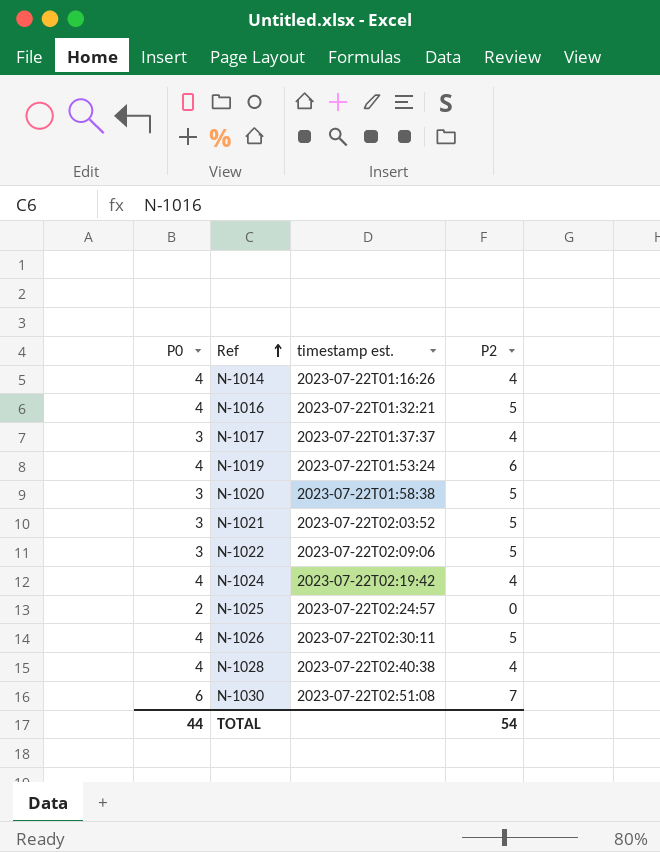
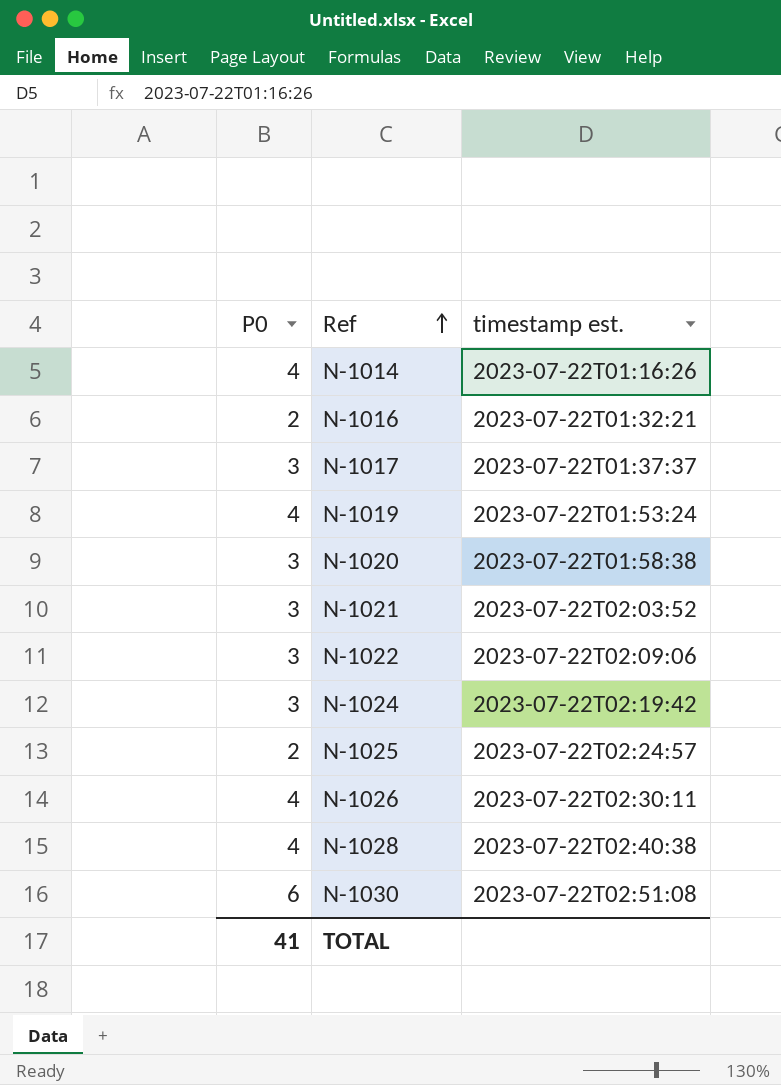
column P2 | position: 4 -> none
N-1016 | P0: 4 -> 2
N-1024 | P0: 4 -> 3
TOTAL | P0: 44 -> 41

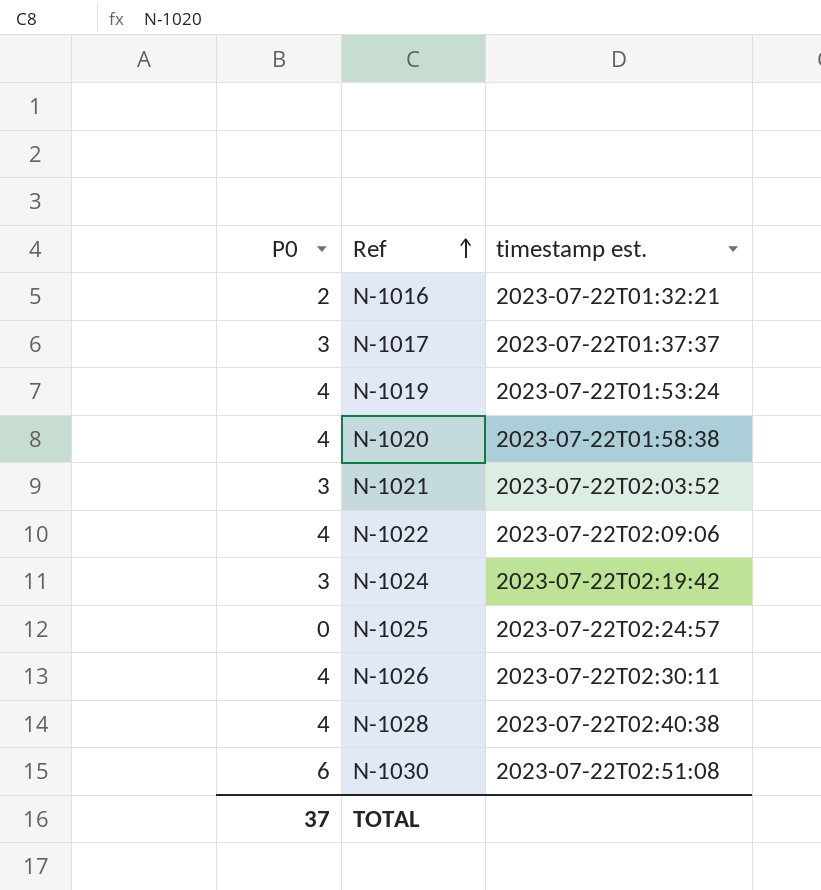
row N-1014: 4 | 2023-07-22T01:16:26 -> none
N-1020 | P0: 3 -> 4
N-1022 | P0: 3 -> 4
N-1025 | P0: 2 -> 0
TOTAL | P0: 41 -> 37

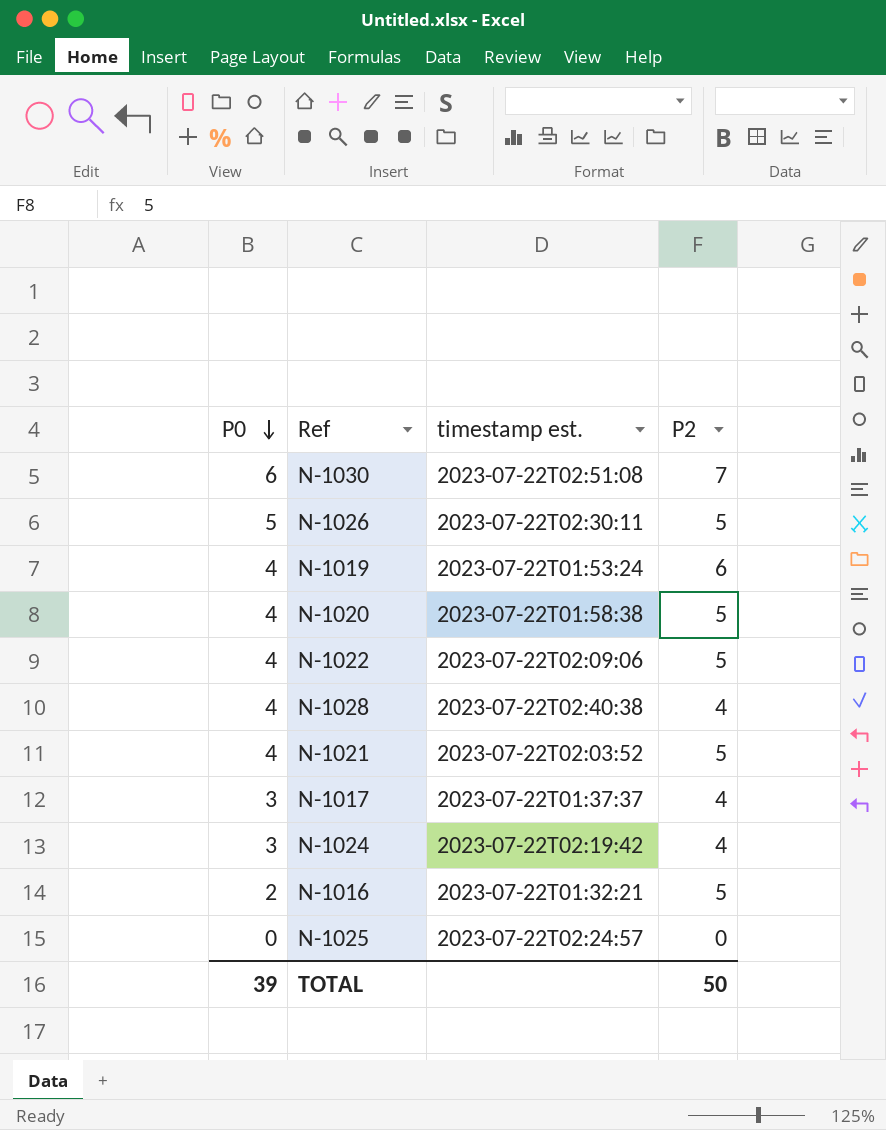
row order: Ref ascending -> P0 descending
column P2 | position: none -> 4
N-1026 | P0: 4 -> 5
N-1021 | P0: 3 -> 4
TOTAL | P0: 37 -> 39

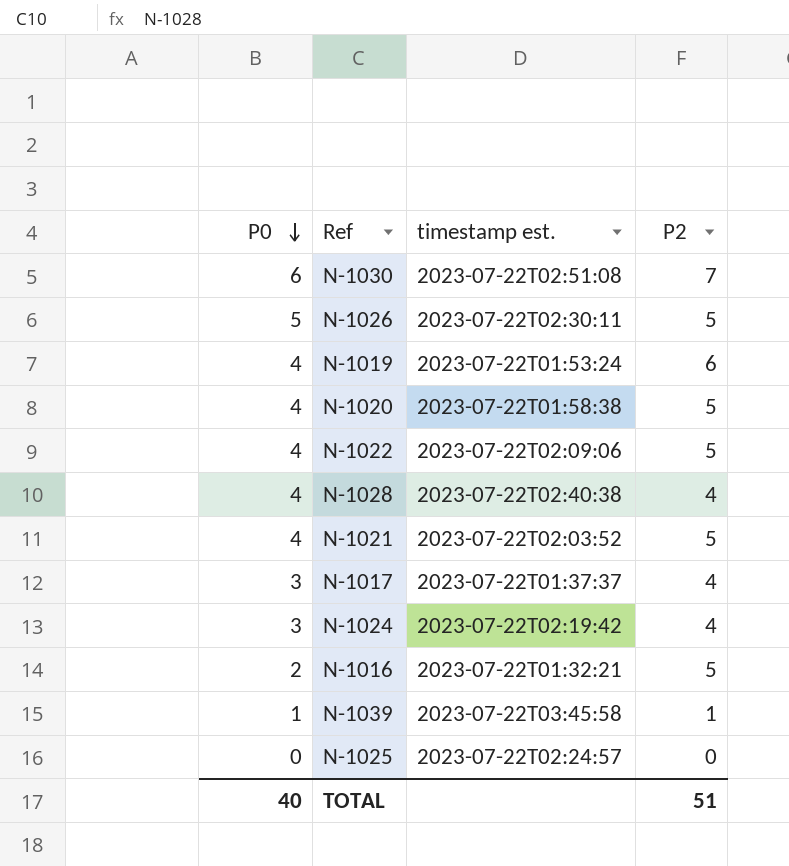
row N-1039: none -> 1 | 2023-07-22T03:45:58 | 1
TOTAL | P0: 39 -> 40
TOTAL | P2: 50 -> 51

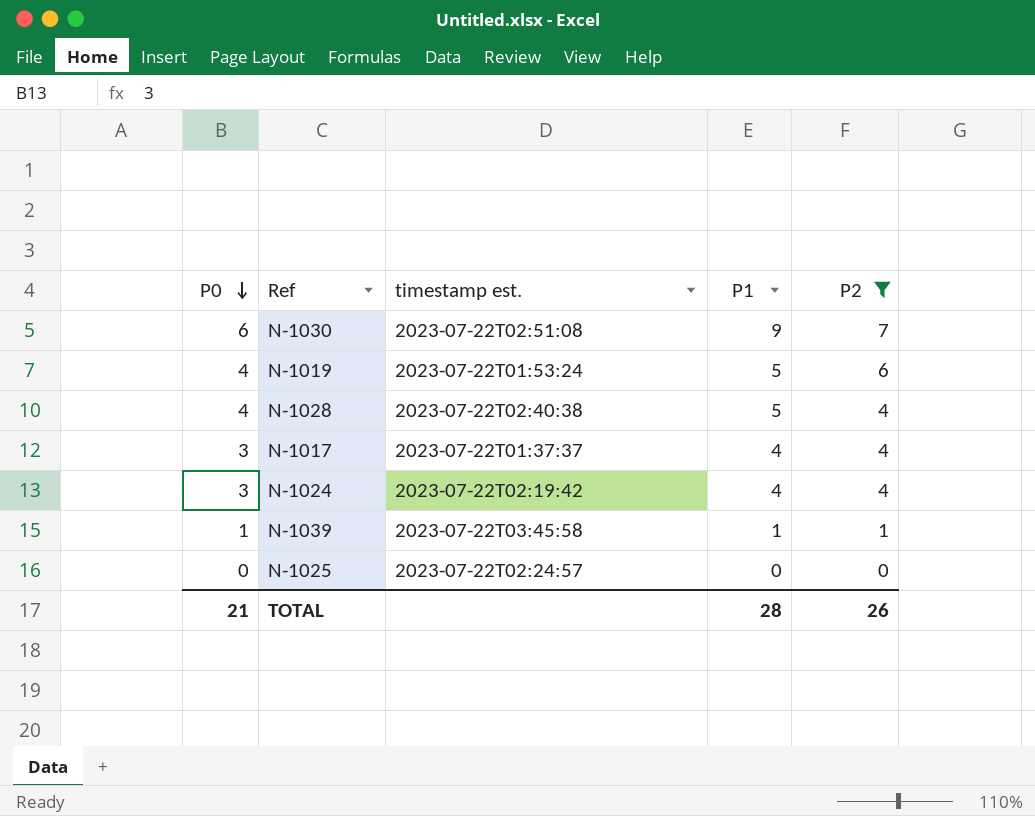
filter: none -> P2 != 5
column P1 | position: none -> 4
TOTAL | P0: 40 -> 21
TOTAL | P2: 51 -> 26

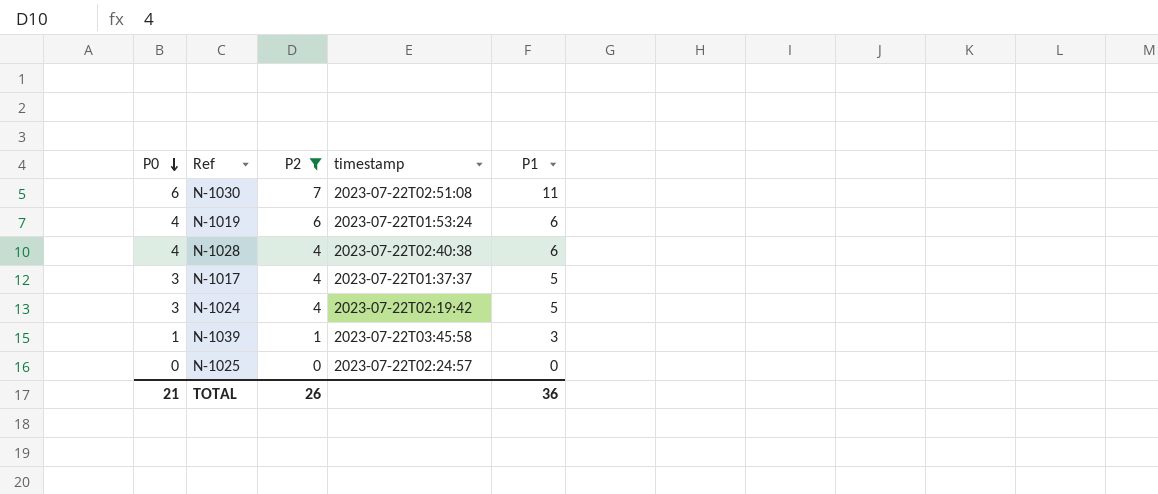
column P2 | position: 5 -> 3
column name: timestamp est. -> timestamp
N-1030 | P1: 9 -> 11
N-1019 | P1: 5 -> 6
N-1028 | P1: 5 -> 6
N-1017 | P1: 4 -> 5
N-1024 | P1: 4 -> 5
N-1039 | P1: 1 -> 3
TOTAL | P1: 28 -> 36

